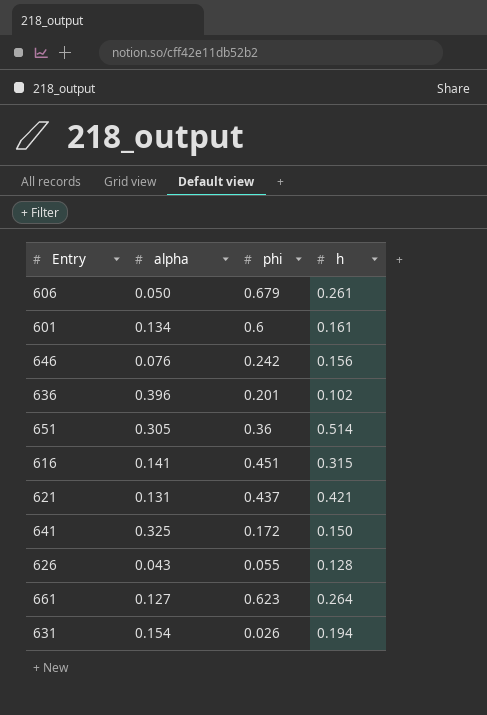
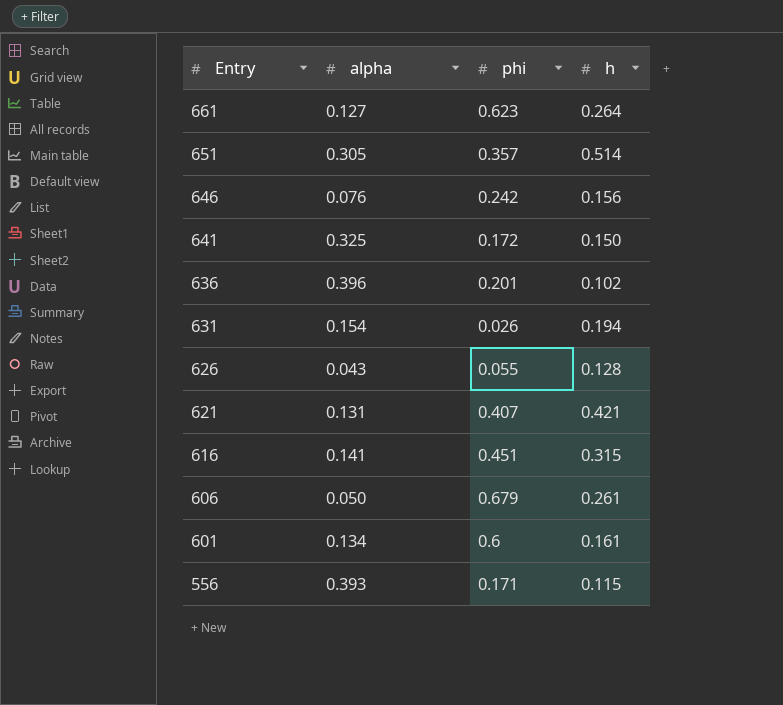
row order: none -> Entry descending
651 | phi: 0.36 -> 0.357
621 | phi: 0.437 -> 0.407
row 556: none -> 0.393 | 0.171 | 0.115

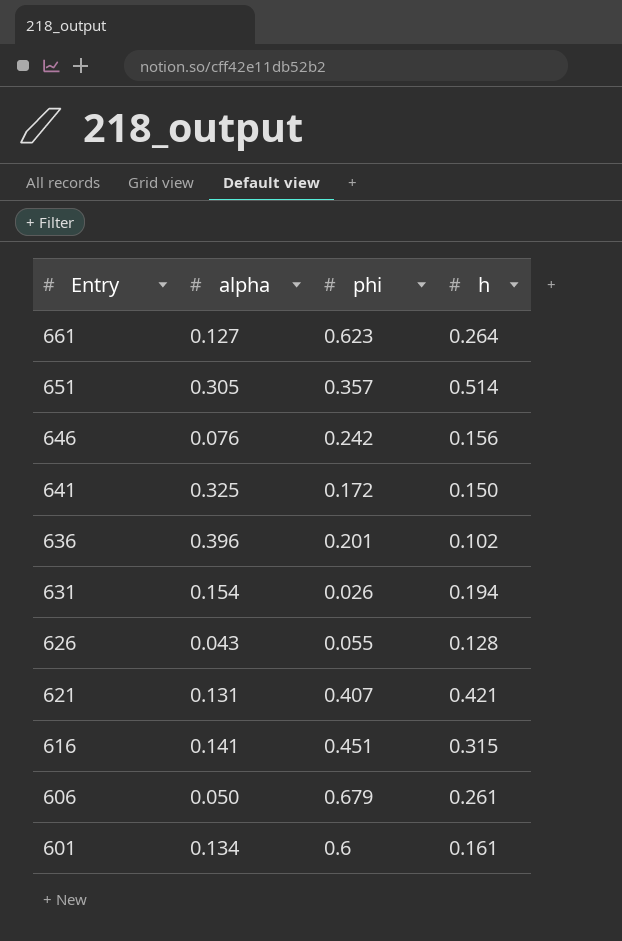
row 556: 0.393 | 0.171 | 0.115 -> none

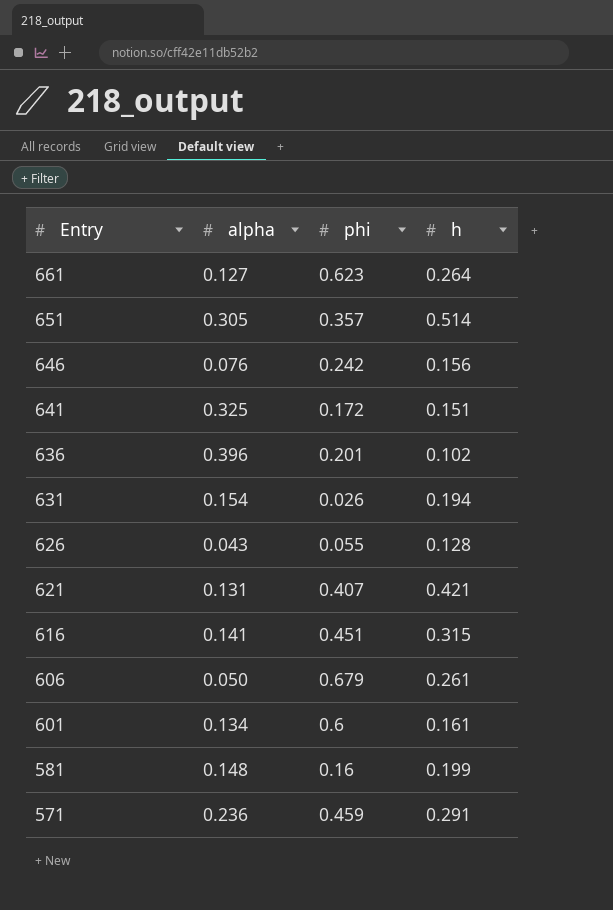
641 | h: 0.150 -> 0.151
row 581: none -> 0.148 | 0.16 | 0.199
row 571: none -> 0.236 | 0.459 | 0.291

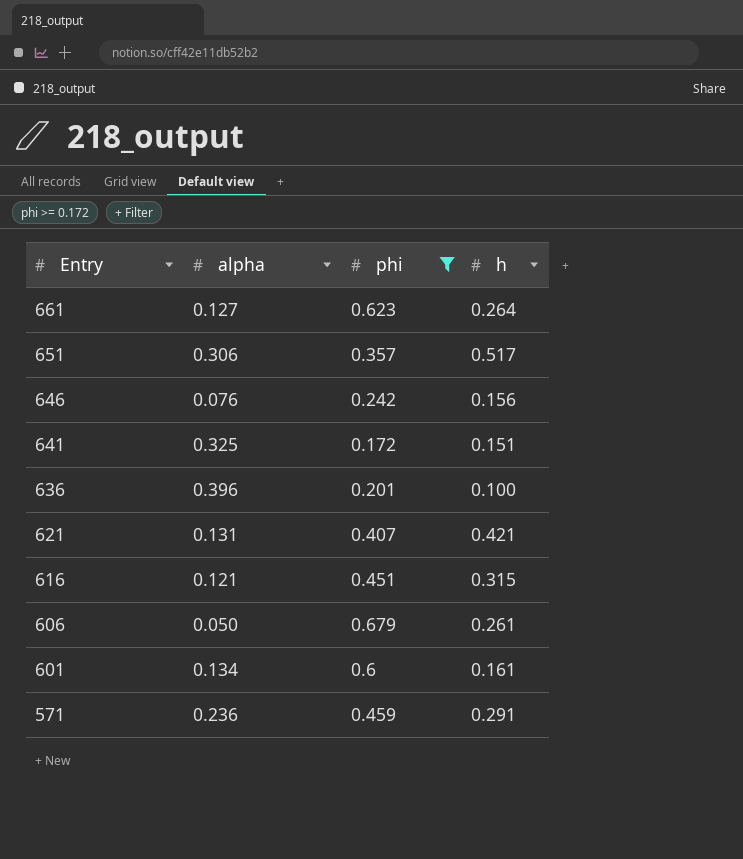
filter: none -> phi >= 0.172
651 | alpha: 0.305 -> 0.306
651 | h: 0.514 -> 0.517
636 | h: 0.102 -> 0.100
616 | alpha: 0.141 -> 0.121

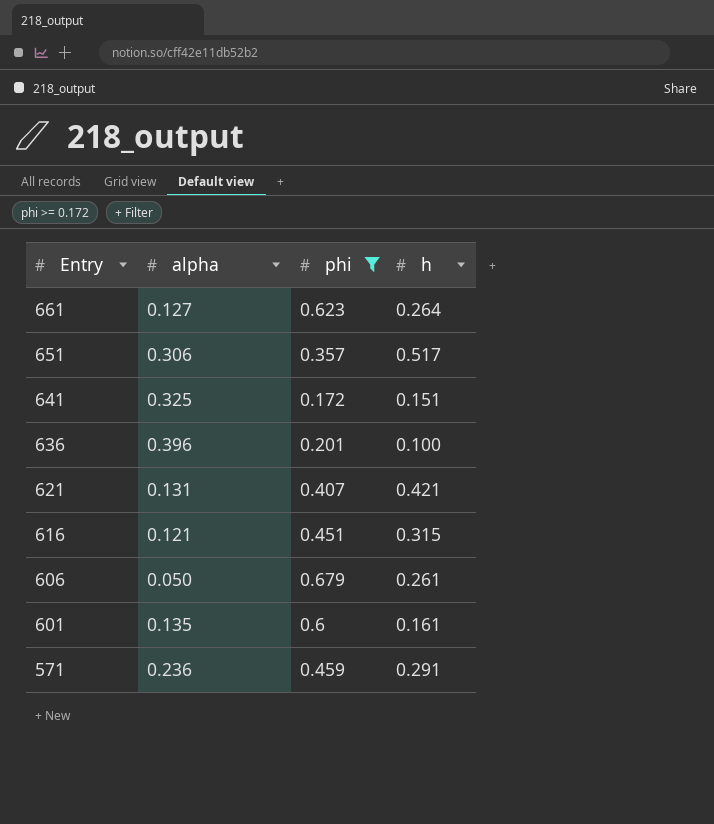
row 646: 0.076 | 0.242 | 0.156 -> none
601 | alpha: 0.134 -> 0.135

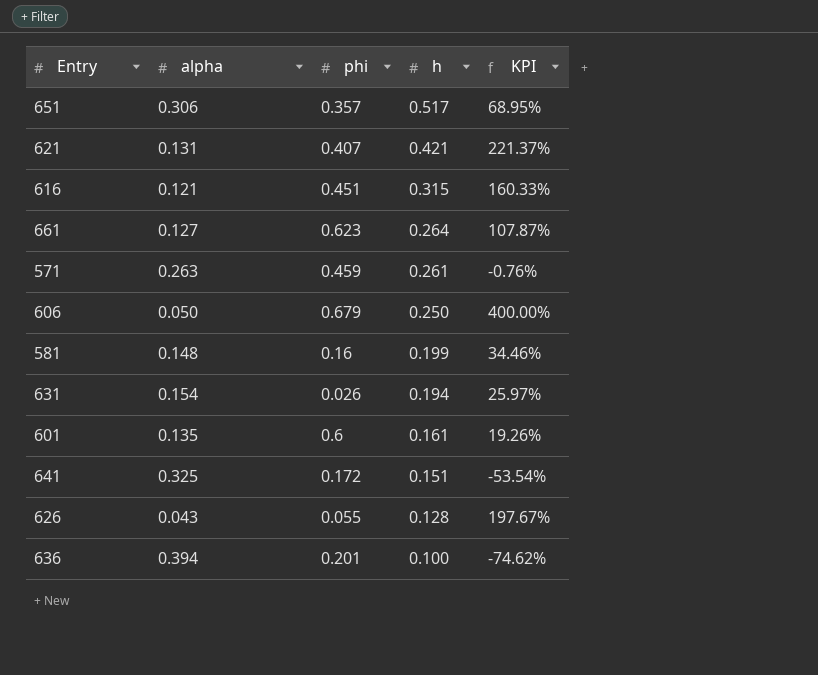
filter: phi >= 0.172 -> none
row order: Entry descending -> h descending
column KPI | formula: none -> ([h] - [alpha]) / [alpha]
571 | alpha: 0.236 -> 0.263
571 | h: 0.291 -> 0.261
606 | h: 0.261 -> 0.250
636 | alpha: 0.396 -> 0.394

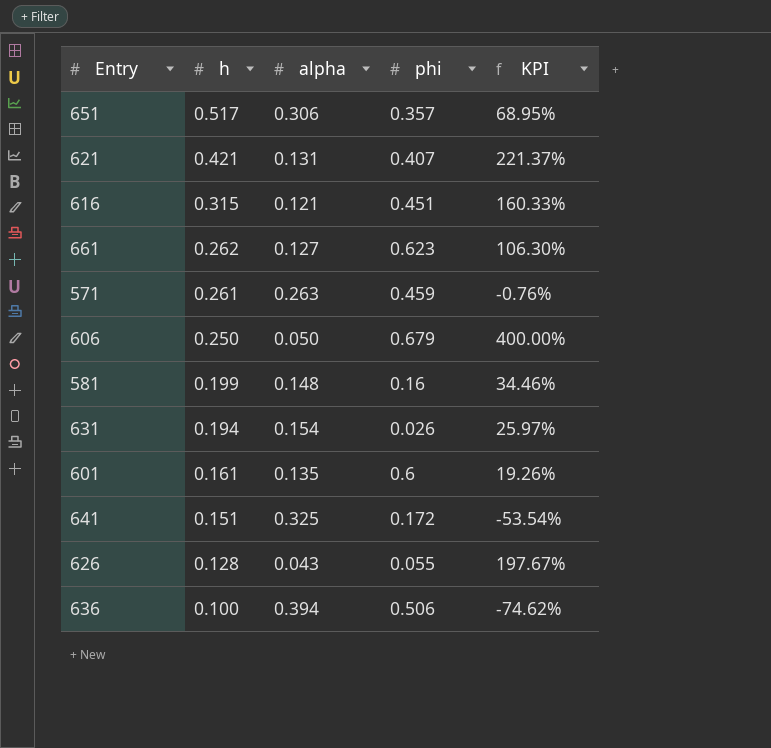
column h | position: 4 -> 2
661 | h: 0.264 -> 0.262
661 | KPI: 107.87% -> 106.30%
636 | phi: 0.201 -> 0.506

